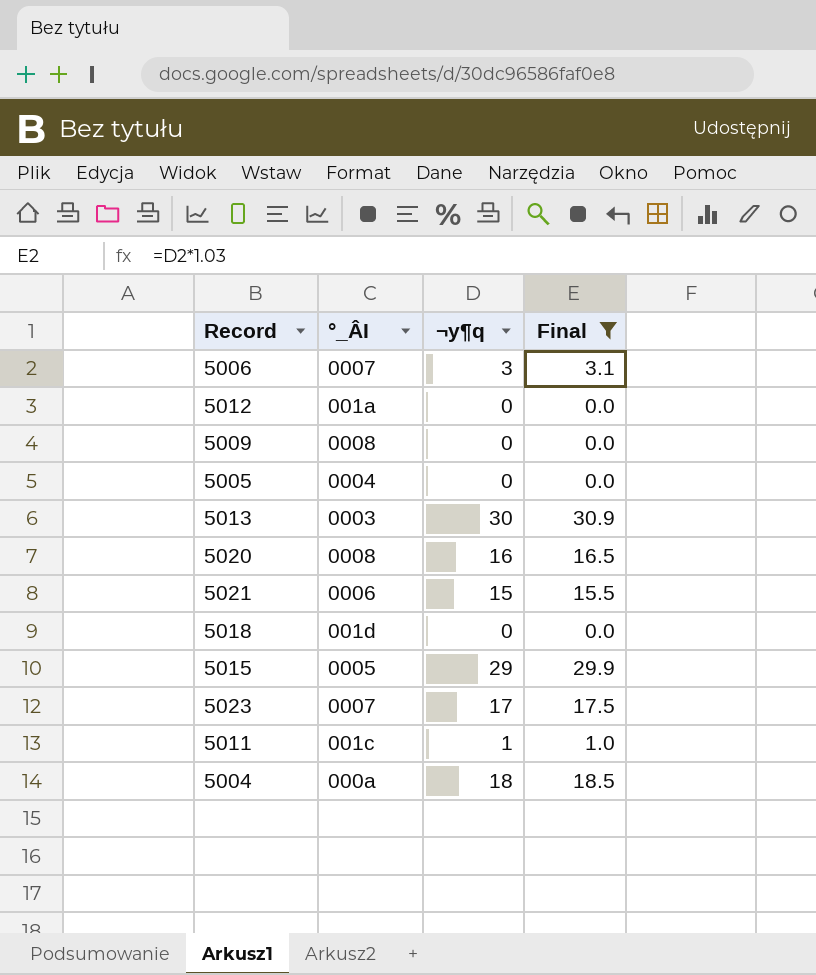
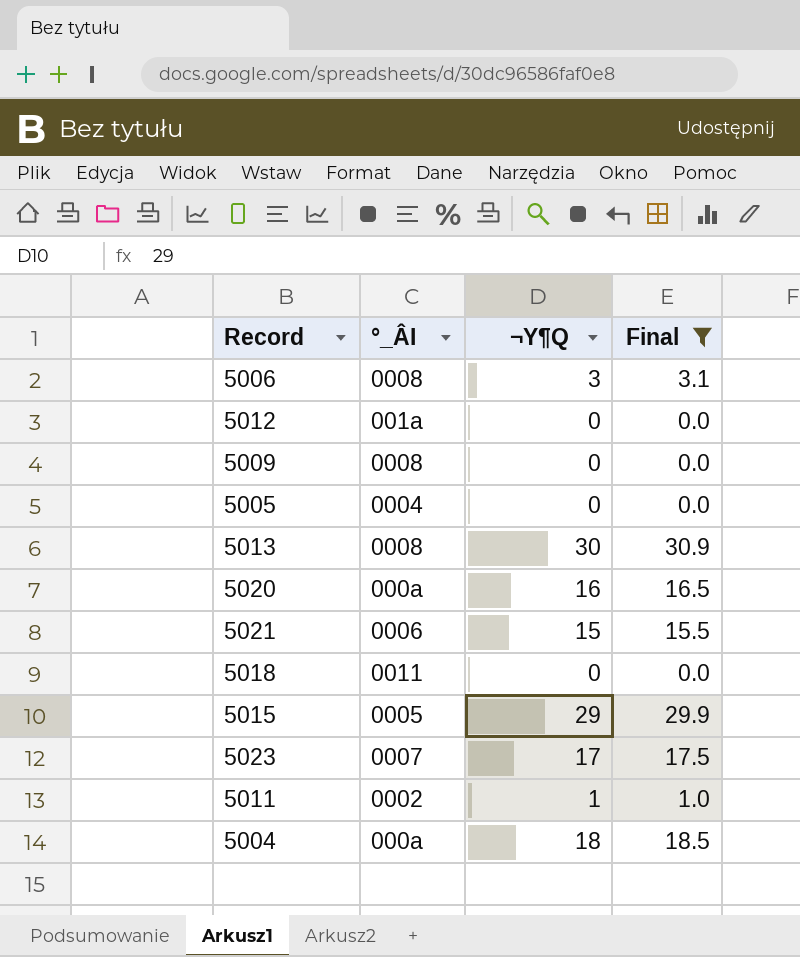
column name: ¬y¶q -> ¬Y¶Q
5006 | °_ÂI: 0007 -> 0008
5013 | °_ÂI: 0003 -> 0008
5020 | °_ÂI: 0008 -> 000a
5018 | °_ÂI: 001d -> 0011
5011 | °_ÂI: 001c -> 0002

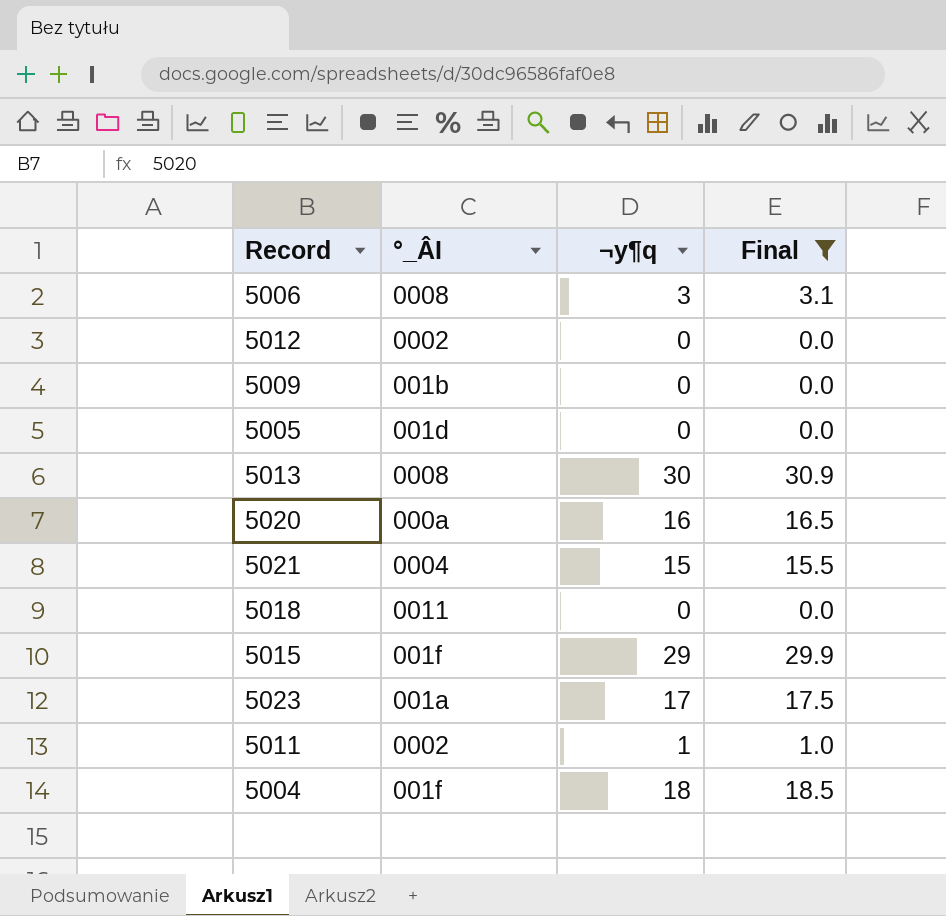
column name: ¬Y¶Q -> ¬y¶q
5012 | °_ÂI: 001a -> 0002
5009 | °_ÂI: 0008 -> 001b
5005 | °_ÂI: 0004 -> 001d
5021 | °_ÂI: 0006 -> 0004
5015 | °_ÂI: 0005 -> 001f
5023 | °_ÂI: 0007 -> 001a
5004 | °_ÂI: 000a -> 001f

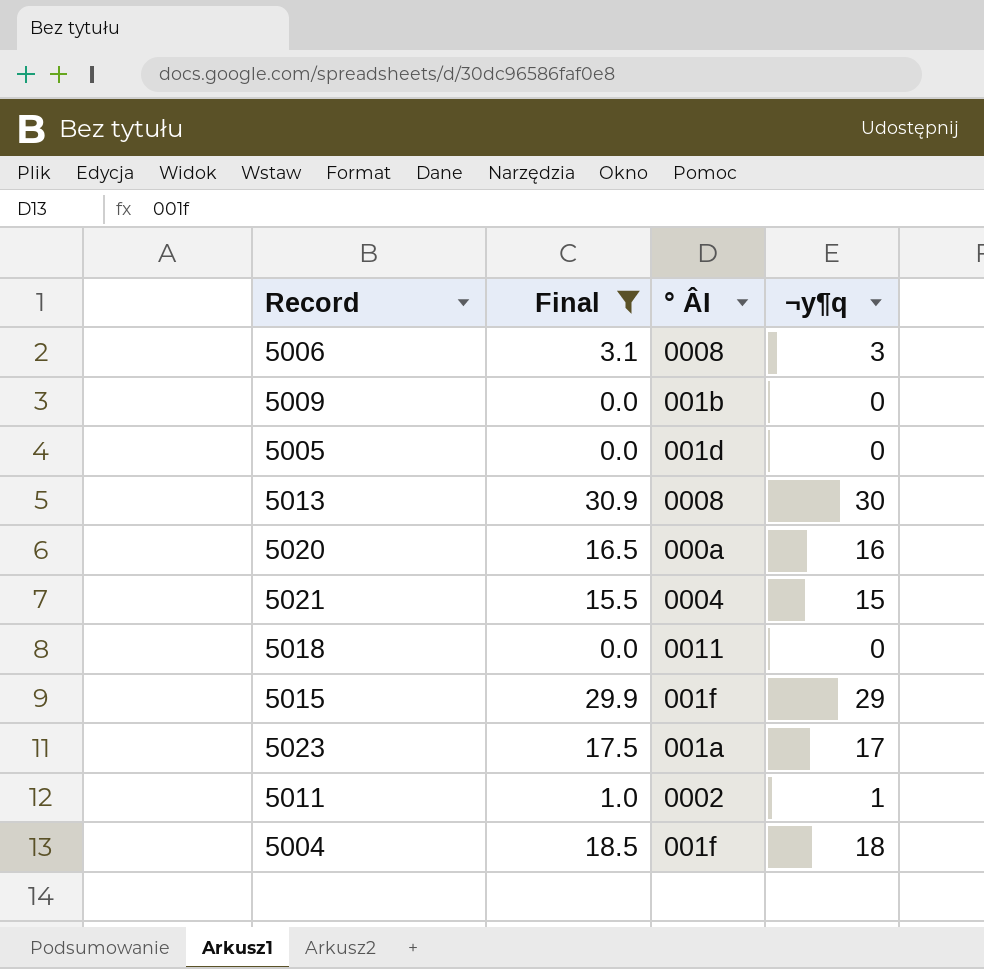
column Final | position: 4 -> 2
column name: °_ÂI -> ° ÂI
row 5012: 0002 | 0 | 0.0 -> none

